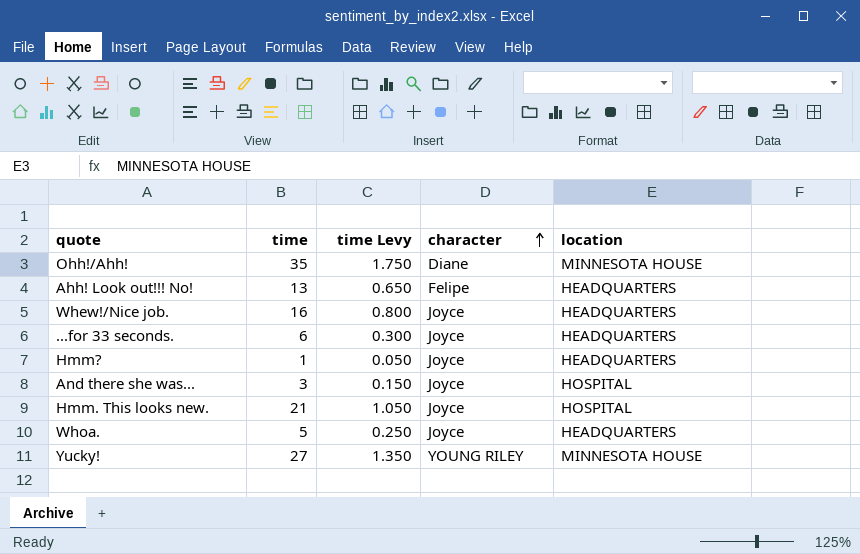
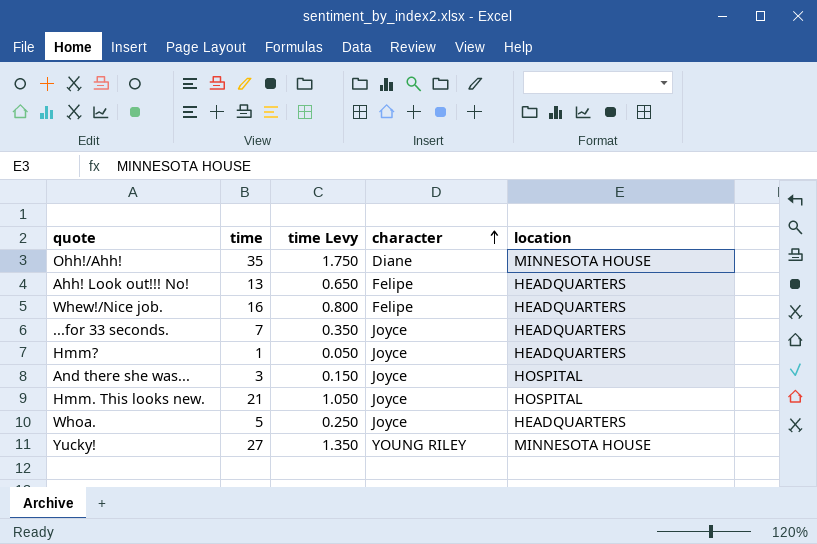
Whew!/Nice job. | character: Joyce -> Felipe
...for 33 seconds. | time: 6 -> 7
...for 33 seconds. | time Levy: 0.300 -> 0.350

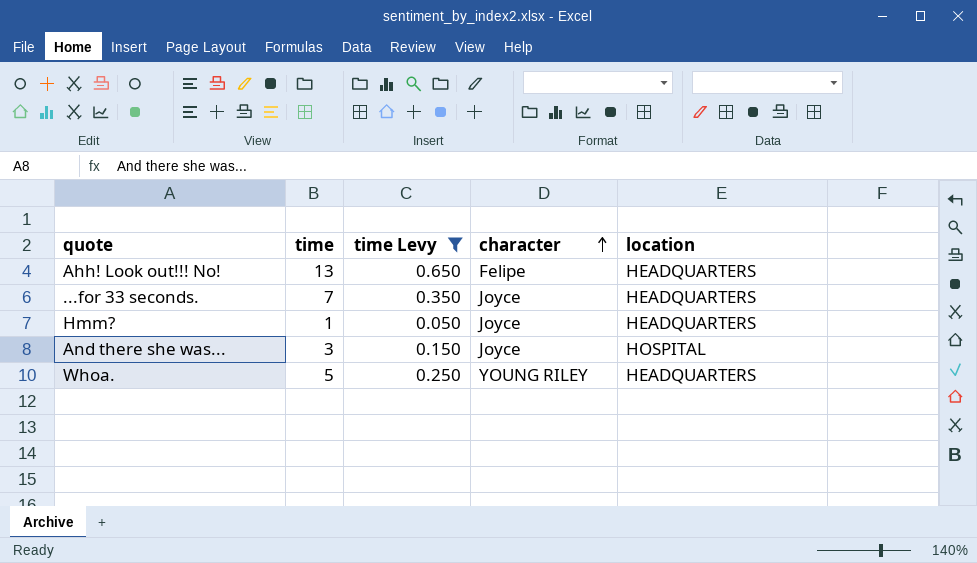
filter: none -> time Levy <= 0.650
Whoa. | character: Joyce -> YOUNG RILEY

